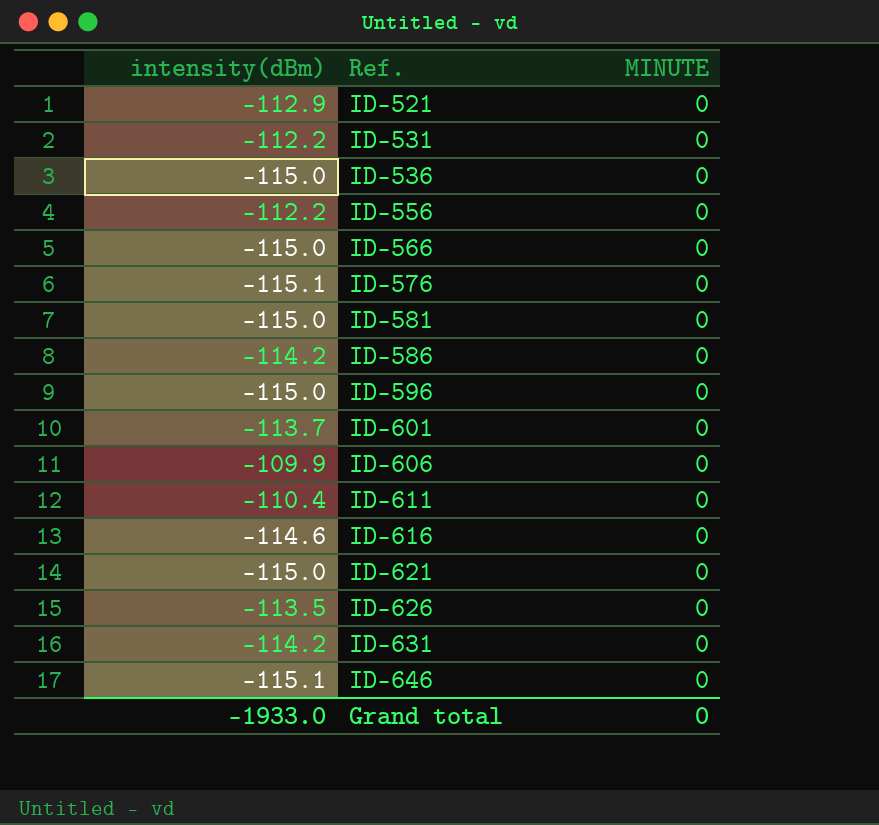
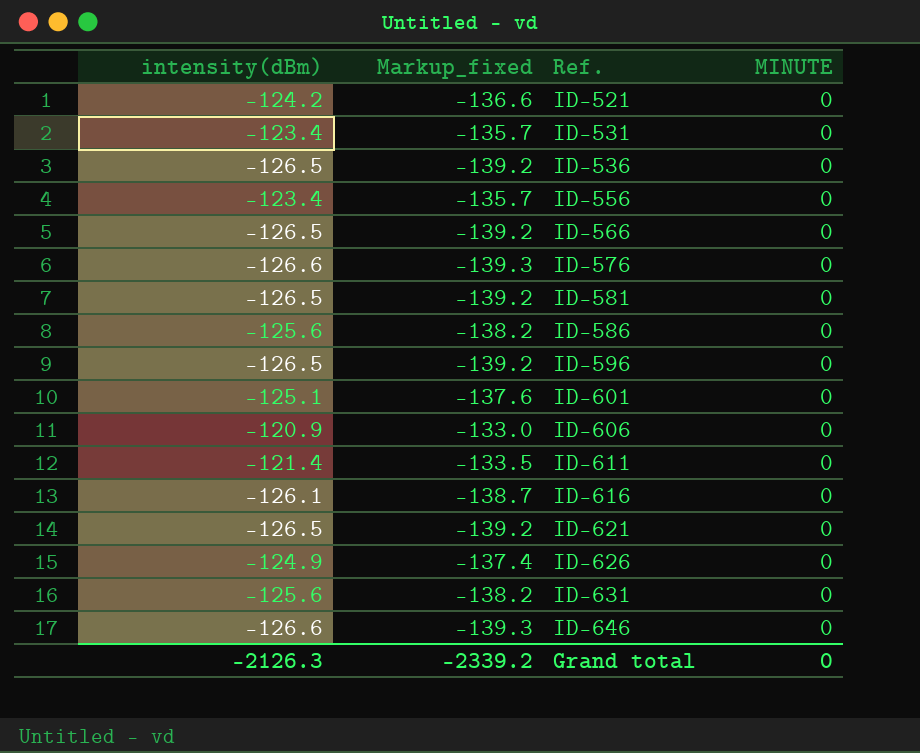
column Markup_fixed | formula: none -> [intensity(dBm)] * 1.1
ID-521 | intensity(dBm): -112.9 -> -124.2
ID-531 | intensity(dBm): -112.2 -> -123.4
ID-536 | intensity(dBm): -115.0 -> -126.5
ID-556 | intensity(dBm): -112.2 -> -123.4
ID-566 | intensity(dBm): -115.0 -> -126.5
ID-576 | intensity(dBm): -115.1 -> -126.6
ID-581 | intensity(dBm): -115.0 -> -126.5
ID-586 | intensity(dBm): -114.2 -> -125.6
ID-596 | intensity(dBm): -115.0 -> -126.5
ID-601 | intensity(dBm): -113.7 -> -125.1
ID-606 | intensity(dBm): -109.9 -> -120.9
ID-611 | intensity(dBm): -110.4 -> -121.4
ID-616 | intensity(dBm): -114.6 -> -126.1
ID-621 | intensity(dBm): -115.0 -> -126.5
ID-626 | intensity(dBm): -113.5 -> -124.9
ID-631 | intensity(dBm): -114.2 -> -125.6
ID-646 | intensity(dBm): -115.1 -> -126.6
Grand total | intensity(dBm): -1933.0 -> -2126.3

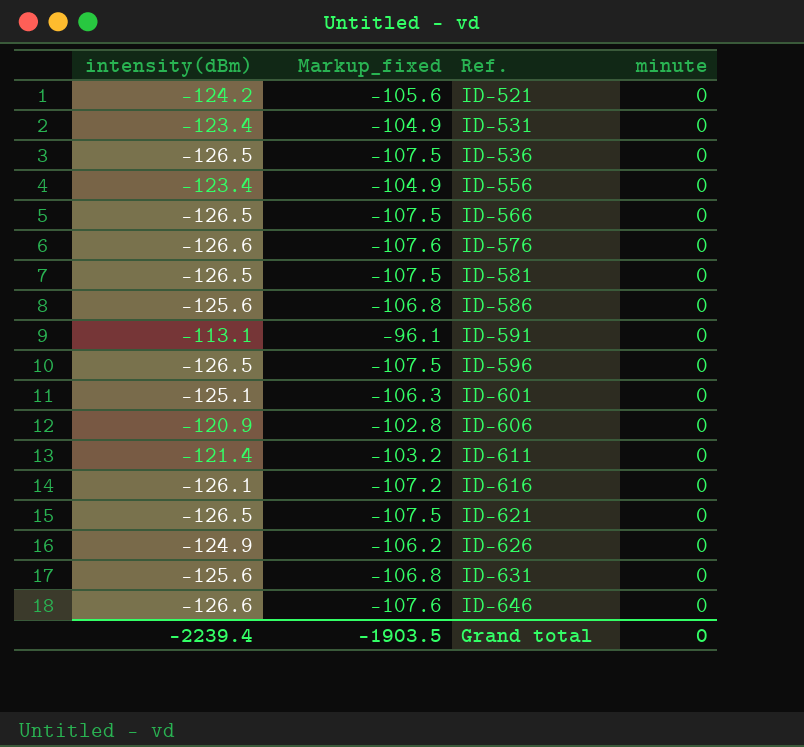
column Markup_fixed | formula: [intensity(dBm)] * 1.1 -> [intensity(dBm)] * 0.85
column name: MINUTE -> minute
row ID-591: none -> -113.1 | -96.1 | 0
Grand total | intensity(dBm): -2126.3 -> -2239.4
Grand total | Markup_fixed: -2339.2 -> -1903.5

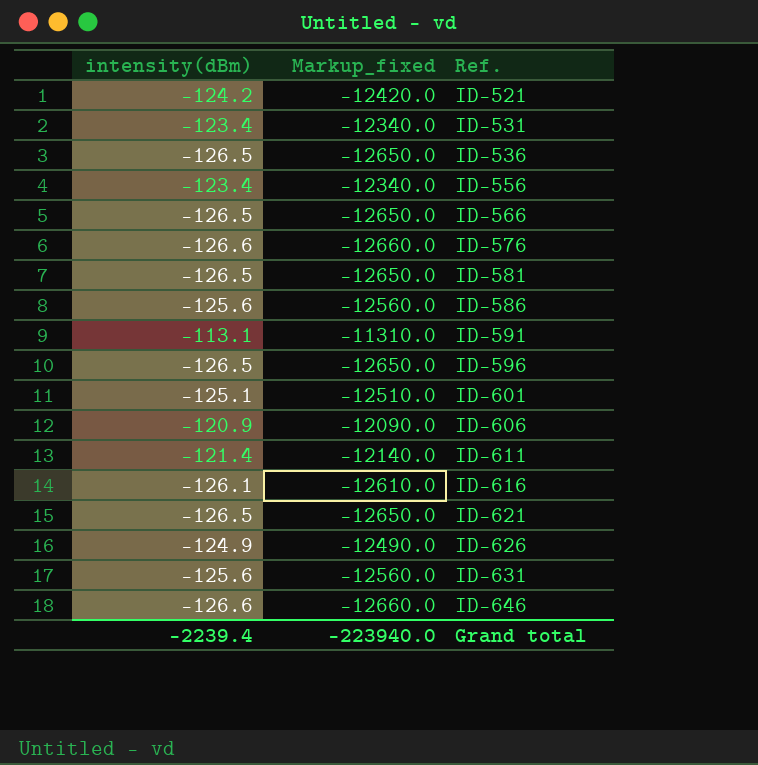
column minute | position: 4 -> none
column Markup_fixed | formula: [intensity(dBm)] * 0.85 -> [intensity(dBm)] * 100
Grand total | Markup_fixed: -1903.5 -> -223940.0

